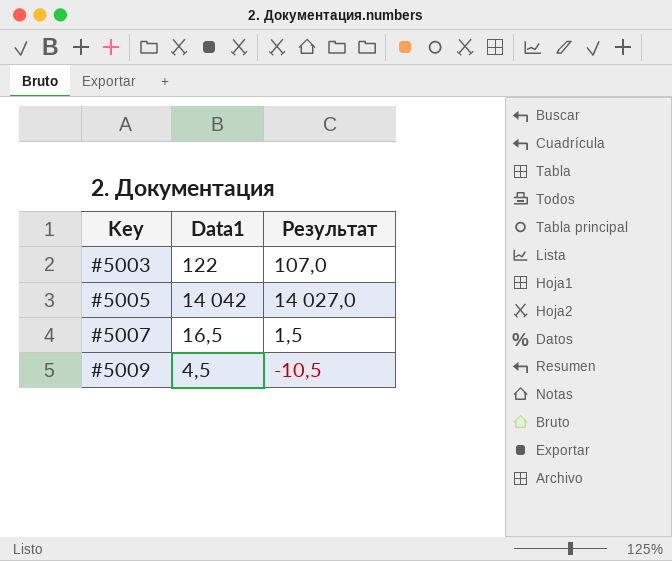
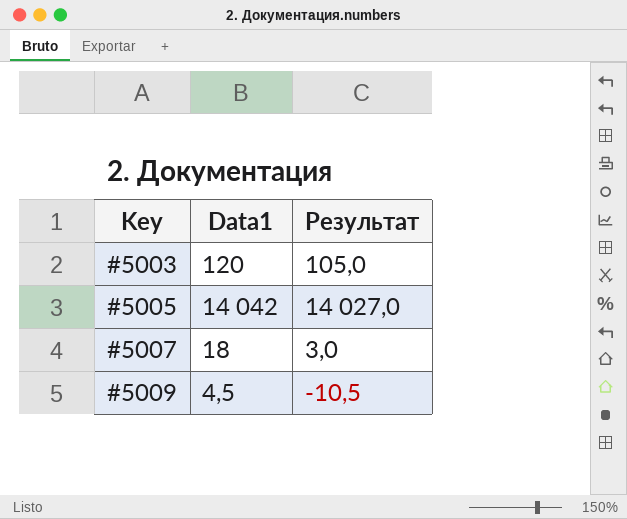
#5003 | Data1: 122 -> 120
#5003 | Результат: 107,0 -> 105,0
#5007 | Data1: 16,5 -> 18
#5007 | Результат: 1,5 -> 3,0

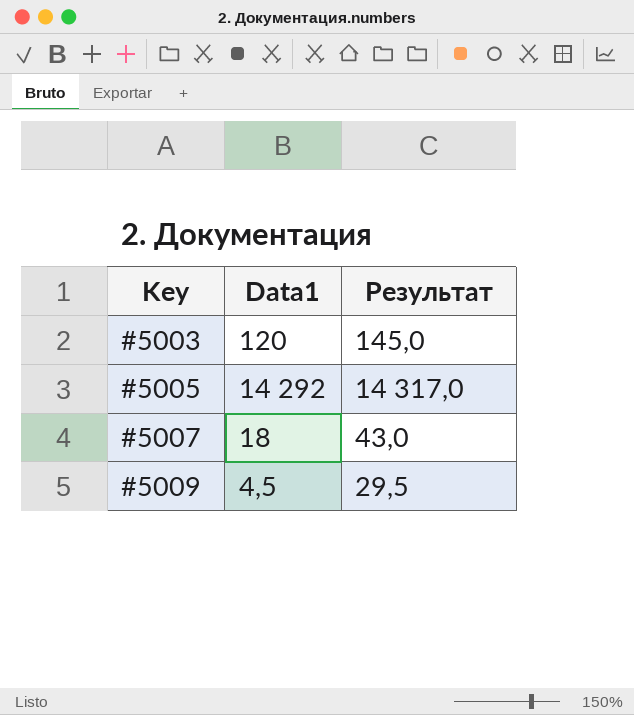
column Результат | formula: [Data1] - 15 -> [Data1] + 25
#5005 | Data1: 14 042 -> 14 292

